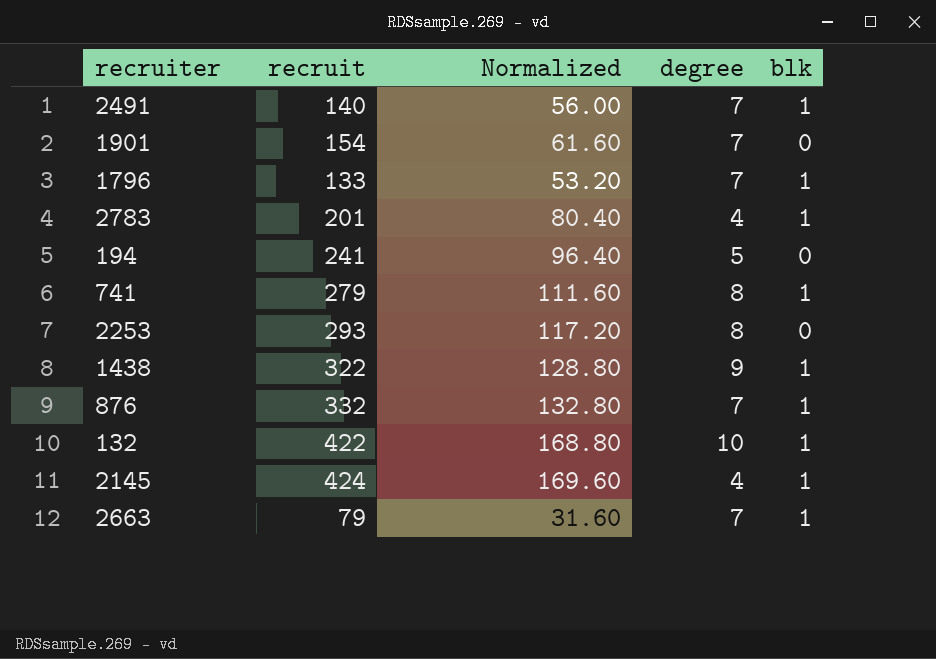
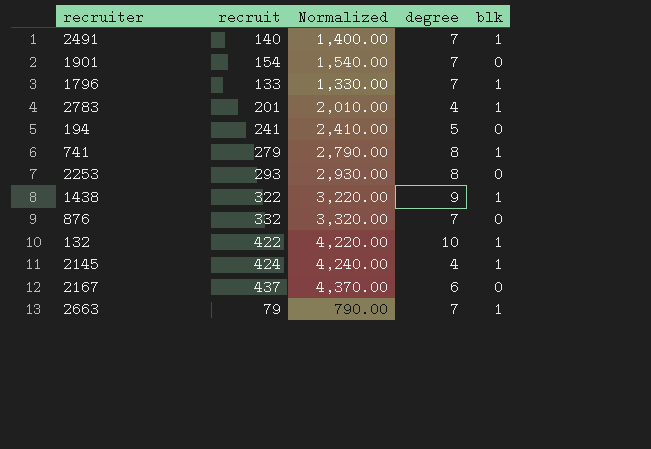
column Normalized | formula: [recruit] * 0.4 -> [recruit] * 10
876 | blk: 1 -> 0
row 2167: none -> 437 | 4,370.00 | 6 | 0

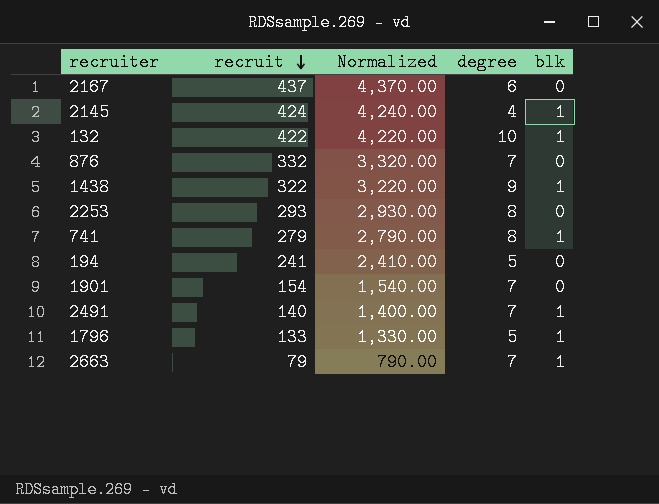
row order: none -> recruit descending
row 2783: 201 | 2,010.00 | 4 | 1 -> none
1796 | degree: 7 -> 5

